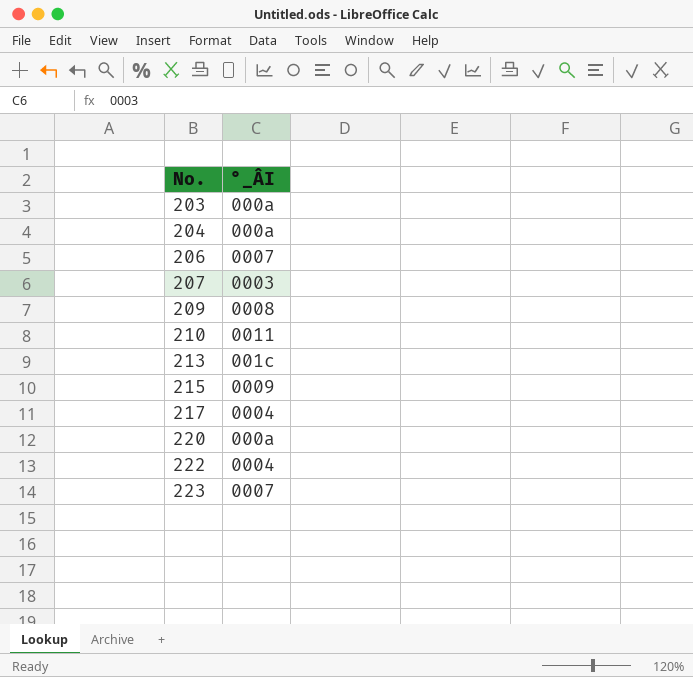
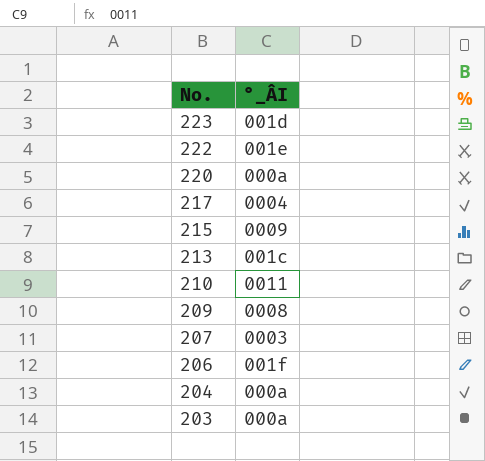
row order: No. ascending -> No. descending
223 | °_ÂI: 0007 -> 001d
222 | °_ÂI: 0004 -> 001e
206 | °_ÂI: 0007 -> 001f

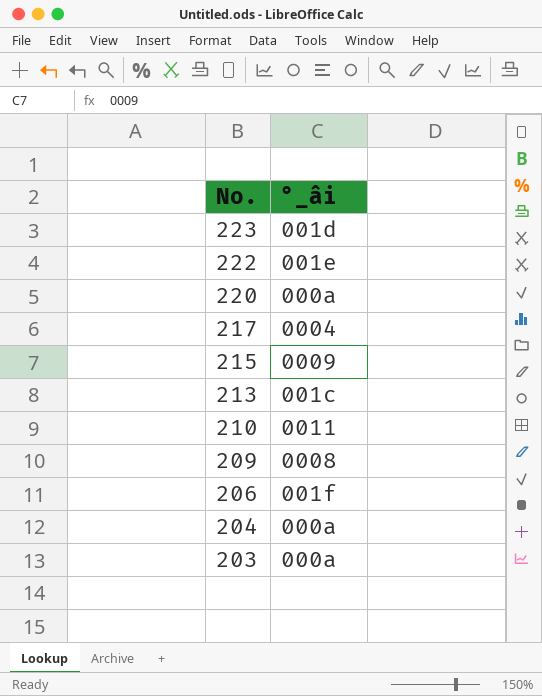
column name: °_ÂI -> °_âi
row 207: 0003 -> none

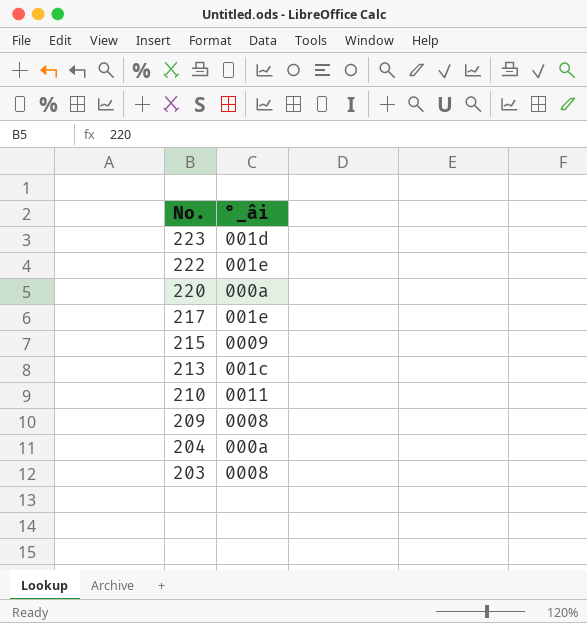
row 206: 001f -> none
217 | °_âi: 0004 -> 001e
203 | °_âi: 000a -> 0008

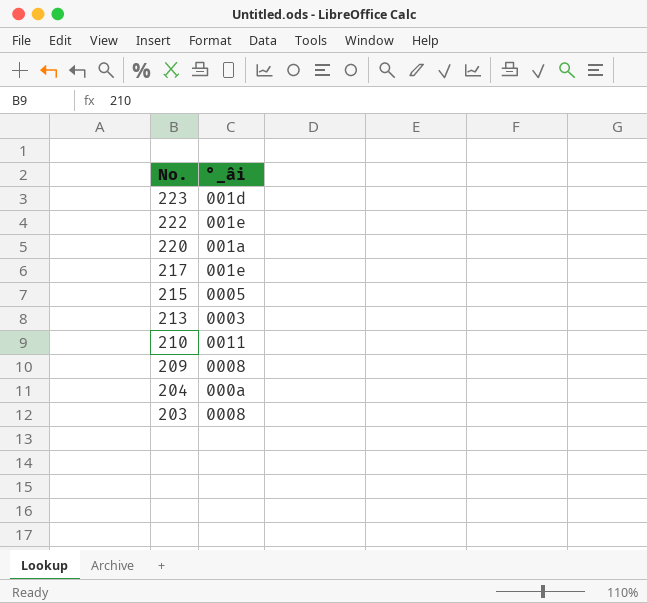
220 | °_âi: 000a -> 001a
215 | °_âi: 0009 -> 0005
213 | °_âi: 001c -> 0003

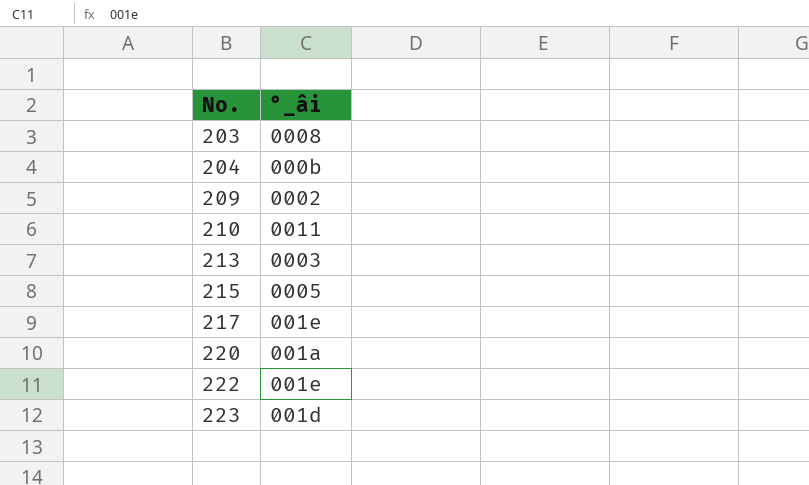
row order: No. descending -> No. ascending
204 | °_âi: 000a -> 000b
209 | °_âi: 0008 -> 0002

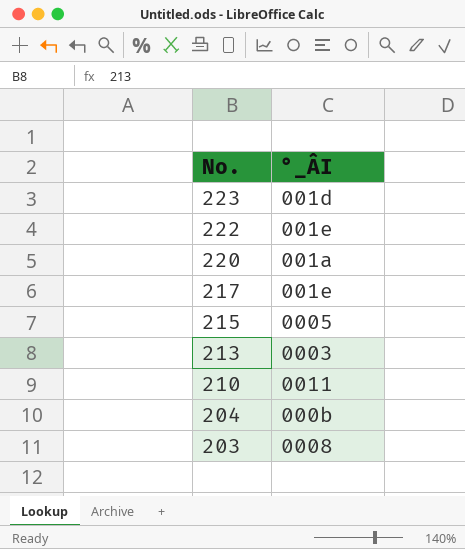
row order: No. ascending -> No. descending
column name: °_âi -> °_ÂI
row 209: 0002 -> none

